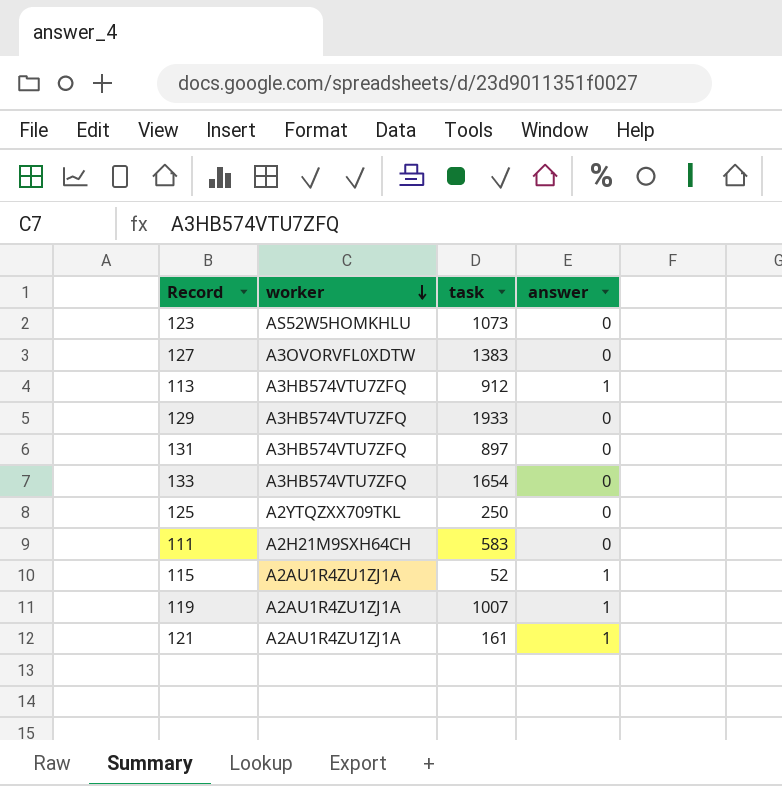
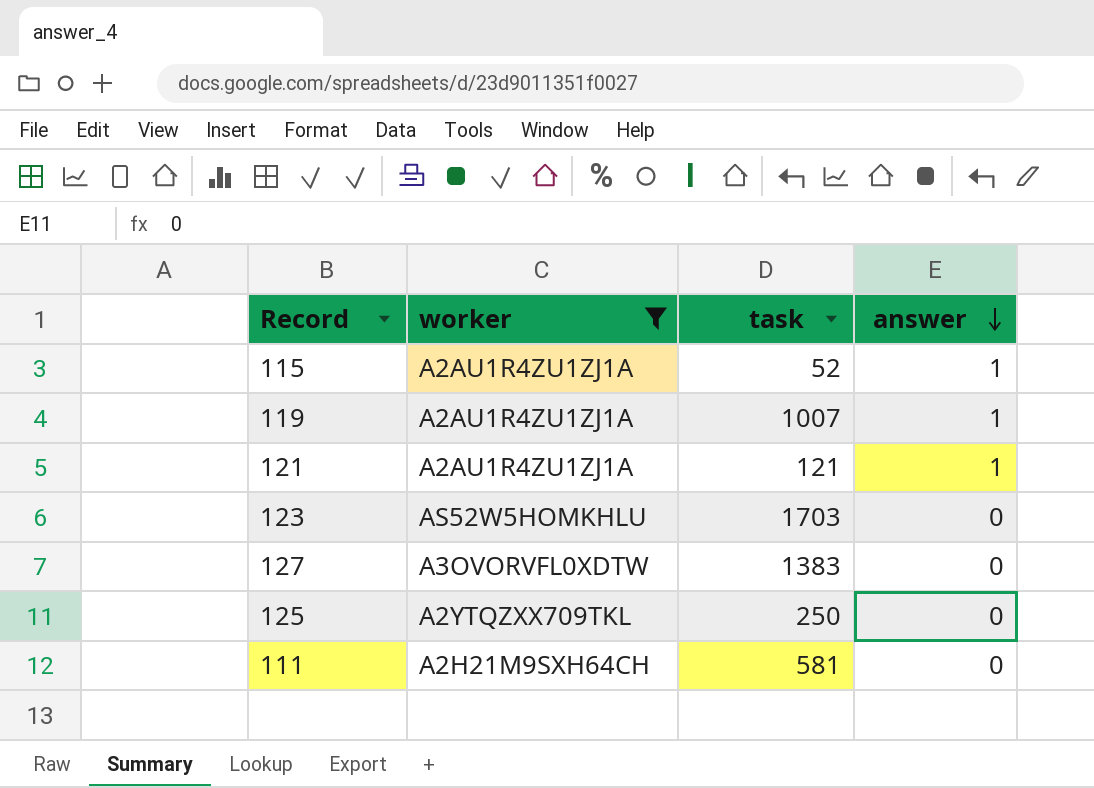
filter: none -> worker != A3HB574VTU7ZFQ
row order: worker descending -> answer descending
121 | task: 161 -> 121
123 | task: 1073 -> 1703
111 | task: 583 -> 581

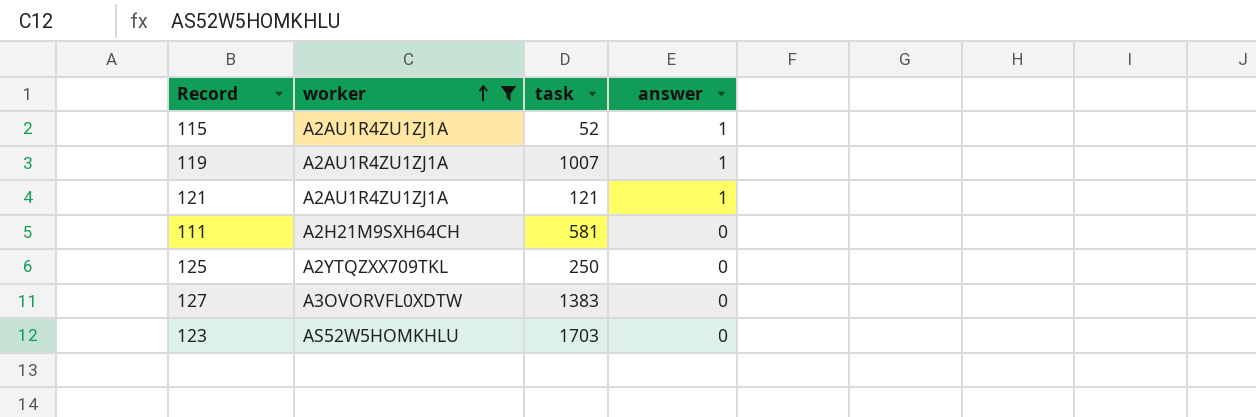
row order: answer descending -> worker ascending

